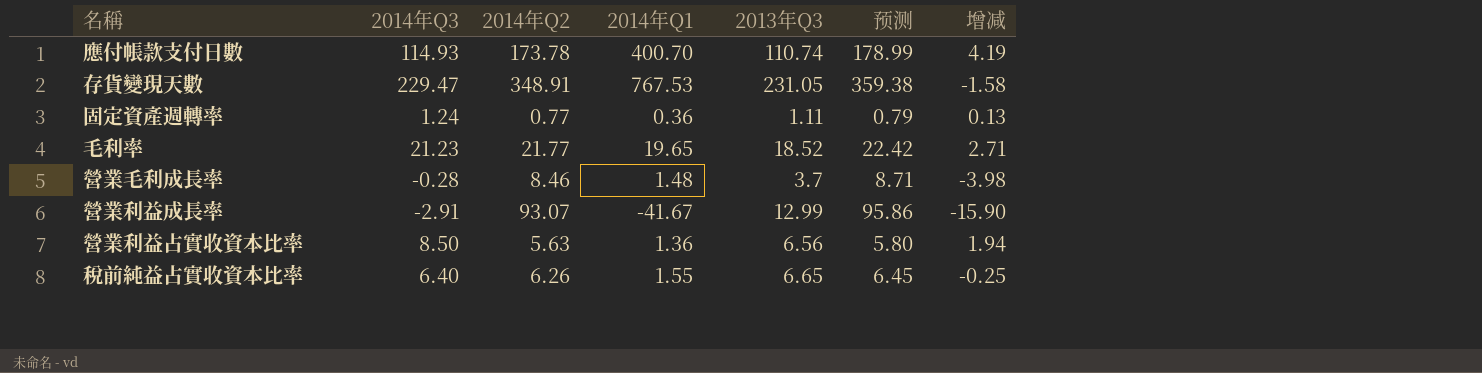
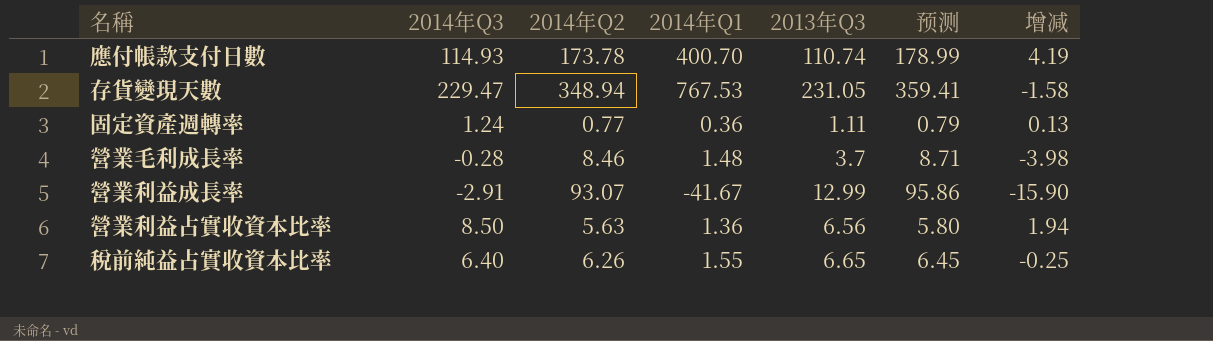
row 毛利率: 21.23 | 21.77 | 19.65 | 18.52 | 22.42 | 2.71 -> none
存貨變現天數 | 2014年Q2: 348.91 -> 348.94
存貨變現天數 | 预测: 359.38 -> 359.41

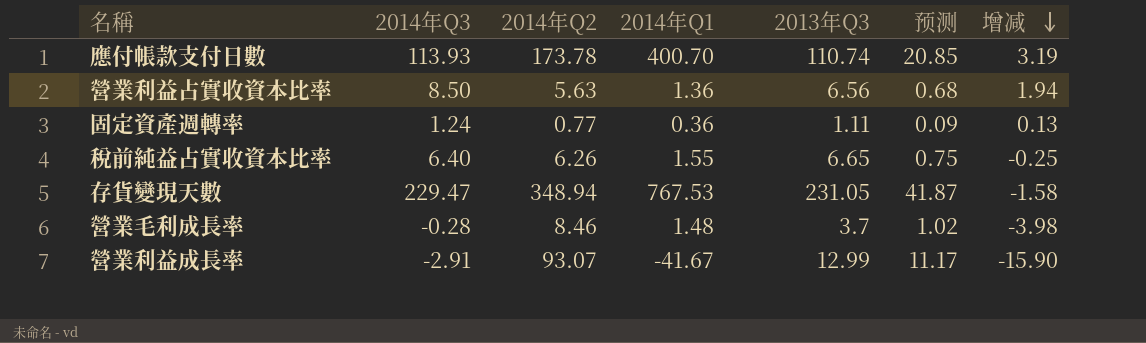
row order: none -> 增减 descending
column 预测 | formula: [2014年Q2] * 1.03 -> [2014年Q2] * 0.12
應付帳款支付日數 | 2014年Q3: 114.93 -> 113.93
應付帳款支付日數 | 增减: 4.19 -> 3.19

